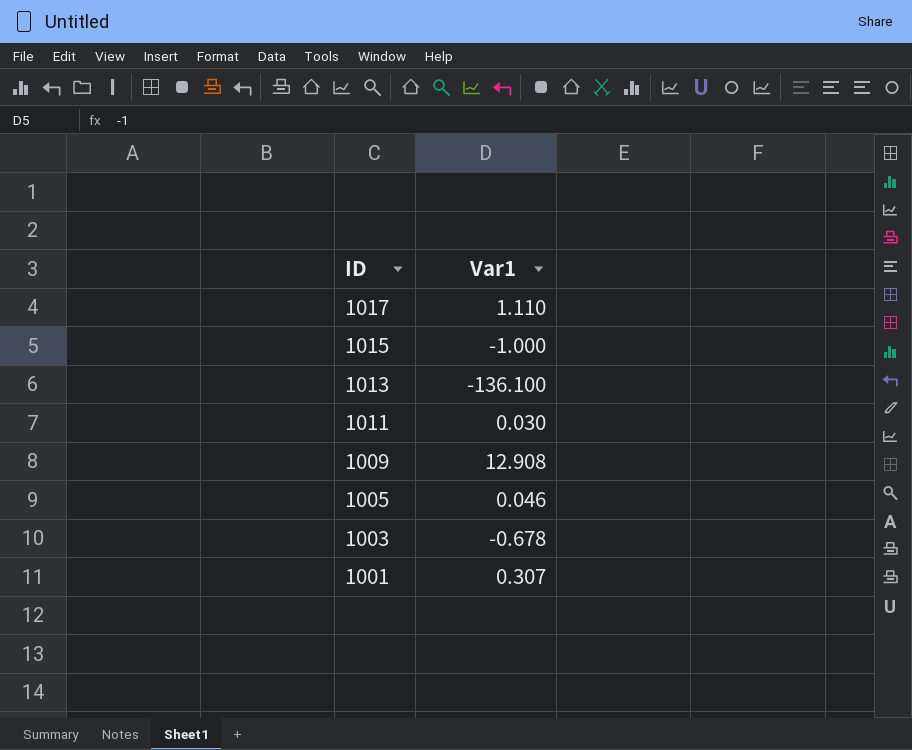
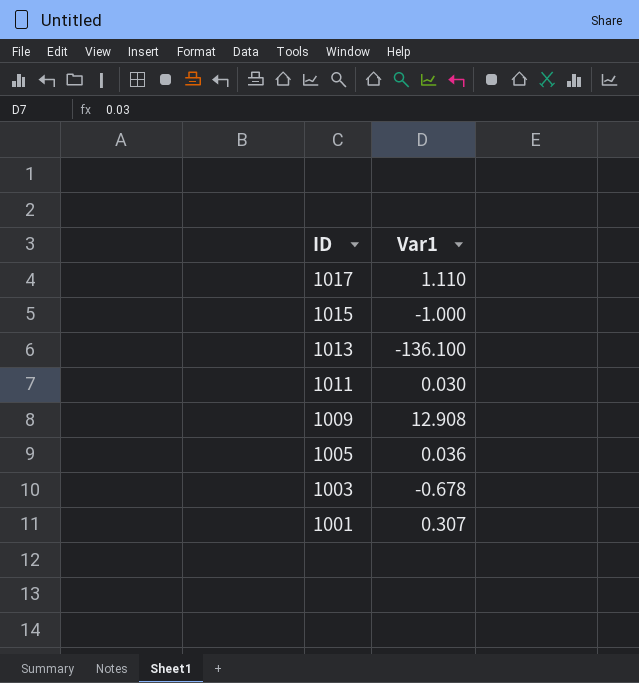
1005 | Var1: 0.046 -> 0.036

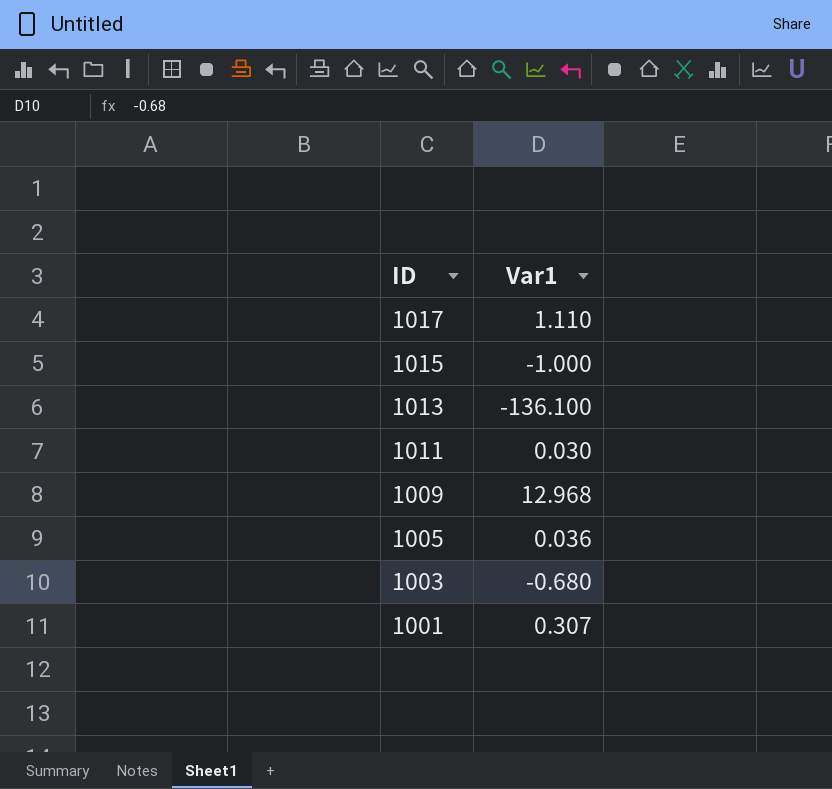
1009 | Var1: 12.908 -> 12.968
1003 | Var1: -0.678 -> -0.680

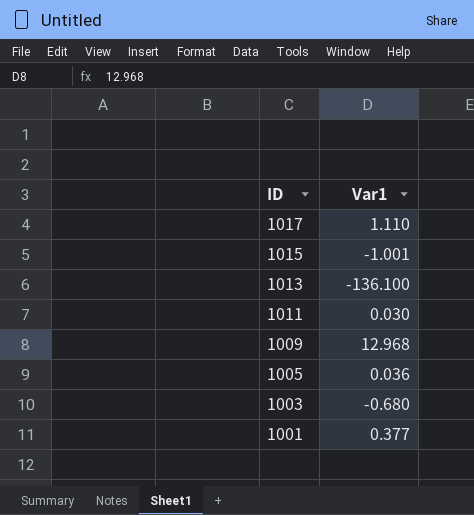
1015 | Var1: -1.000 -> -1.001
1001 | Var1: 0.307 -> 0.377

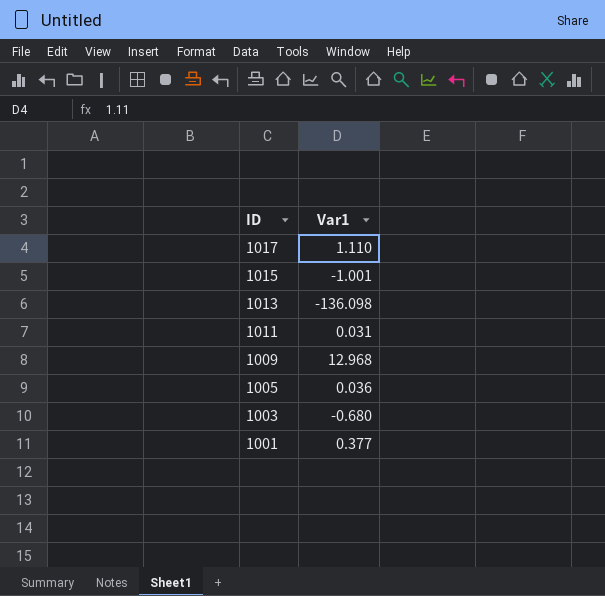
1013 | Var1: -136.100 -> -136.098
1011 | Var1: 0.030 -> 0.031

